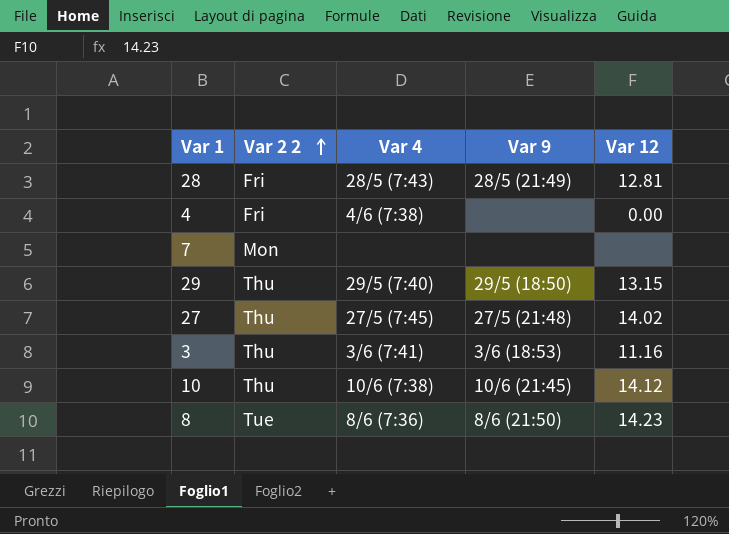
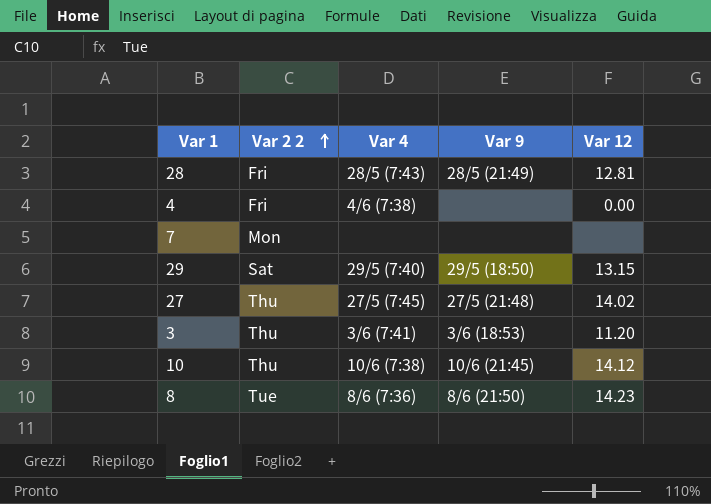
29 | Var 2 2: Thu -> Sat
3 | Var 12: 11.16 -> 11.20

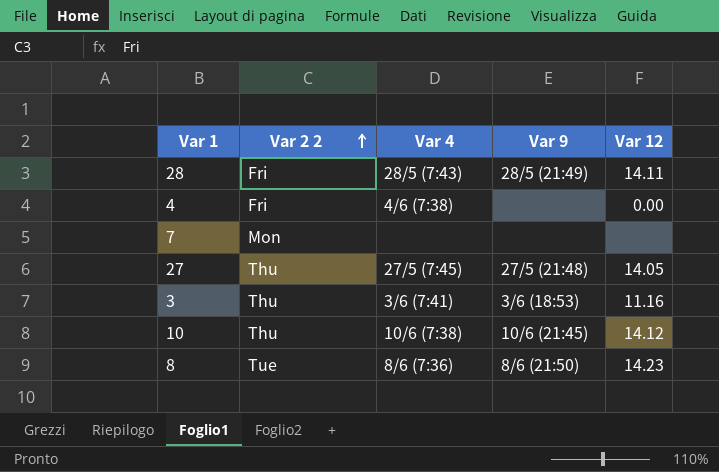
row 29: Sat | 29/5 (7:40) | 29/5 (18:50) | 13.15 -> none
28 | Var 12: 12.81 -> 14.11
27 | Var 12: 14.02 -> 14.05
3 | Var 12: 11.20 -> 11.16

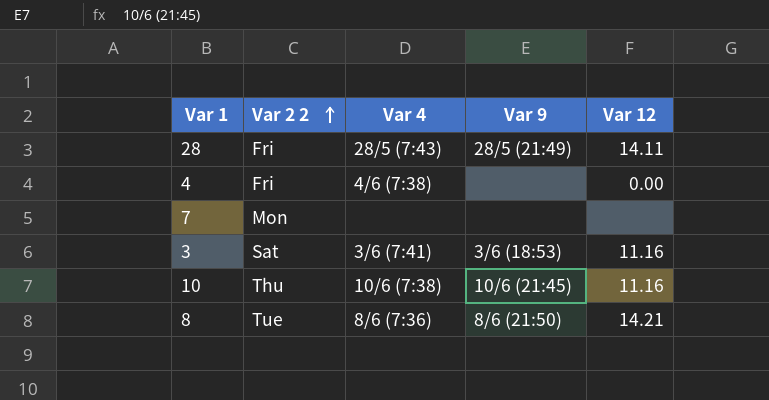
row 27: Thu | 27/5 (7:45) | 27/5 (21:48) | 14.05 -> none
3 | Var 2 2: Thu -> Sat
10 | Var 12: 14.12 -> 11.16
8 | Var 12: 14.23 -> 14.21

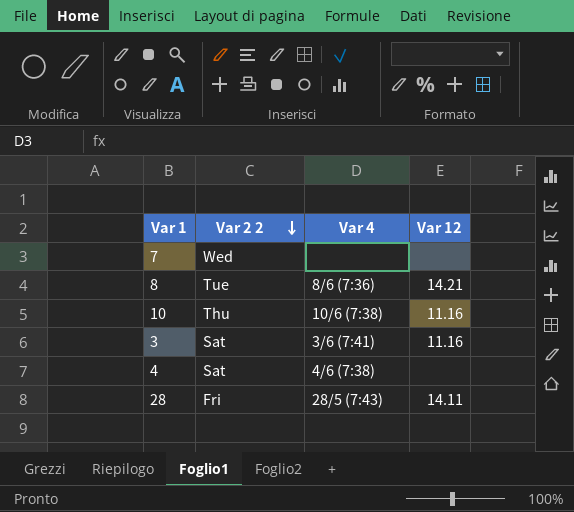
row order: Var 2 2 ascending -> Var 2 2 descending
column Var 9 | position: 4 -> none
7 | Var 2 2: Mon -> Wed
4 | Var 2 2: Fri -> Sat
4 | Var 12: 0.00 -> none

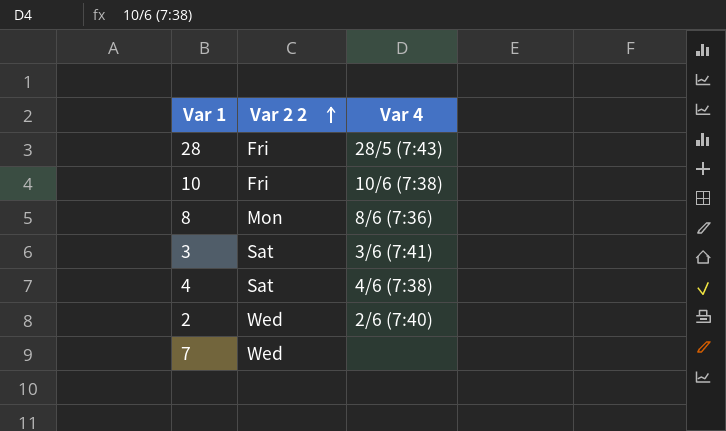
row order: Var 2 2 descending -> Var 2 2 ascending
column Var 12 | position: 4 -> none
10 | Var 2 2: Thu -> Fri
8 | Var 2 2: Tue -> Mon
row 2: none -> Wed | 2/6 (7:40)

